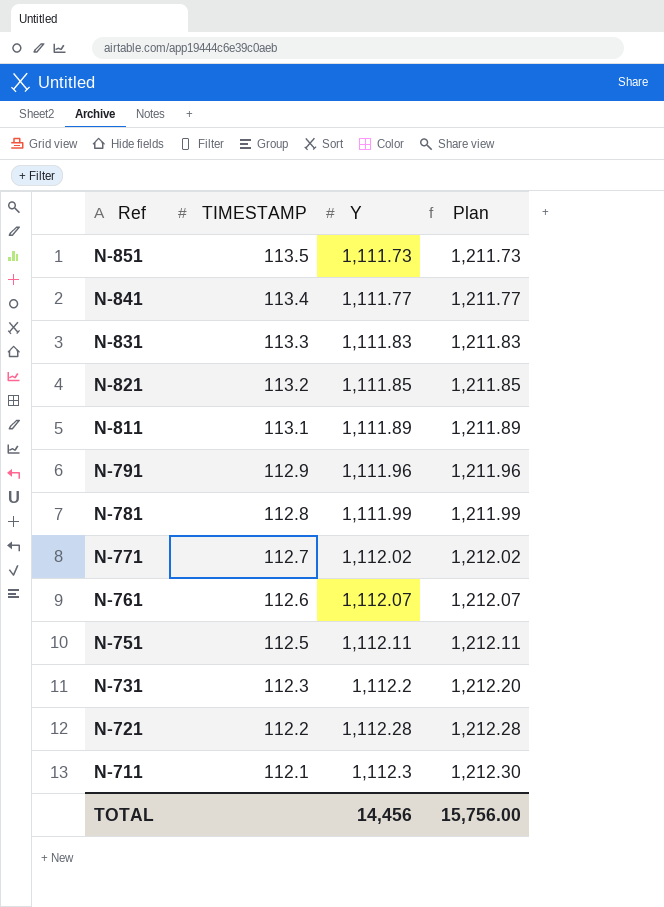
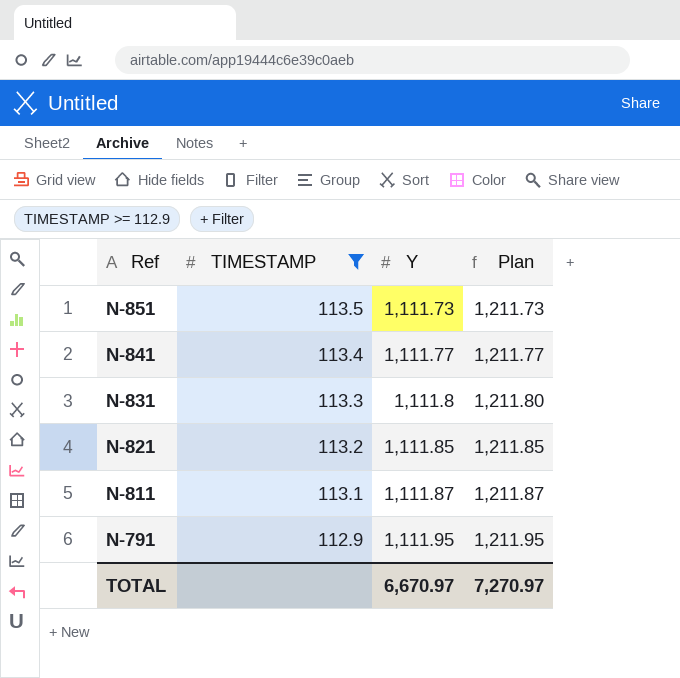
filter: none -> TIMESTAMP >= 112.9
N-831 | Y: 1,111.83 -> 1,111.8
N-831 | Plan: 1,211.83 -> 1,211.80
N-811 | Y: 1,111.89 -> 1,111.87
N-811 | Plan: 1,211.89 -> 1,211.87
N-791 | Y: 1,111.96 -> 1,111.95
N-791 | Plan: 1,211.96 -> 1,211.95
TOTAL | Y: 14,456 -> 6,670.97
TOTAL | Plan: 15,756.00 -> 7,270.97

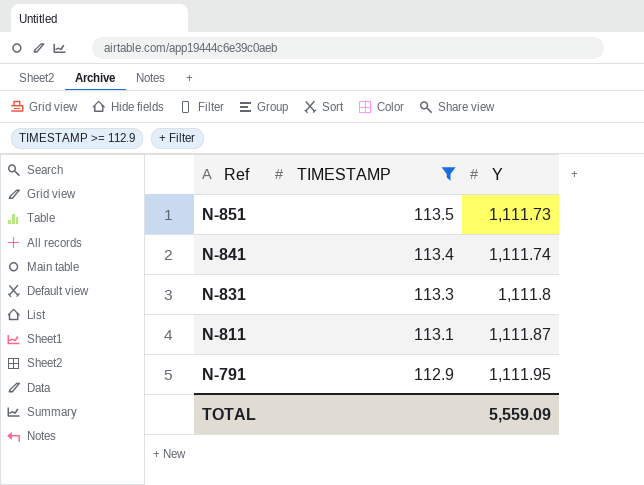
column Plan | formula: [Y] + 100 -> none
row N-821: 113.2 | 1,111.85 | 1,211.85 -> none
N-841 | Y: 1,111.77 -> 1,111.74
TOTAL | Y: 6,670.97 -> 5,559.09

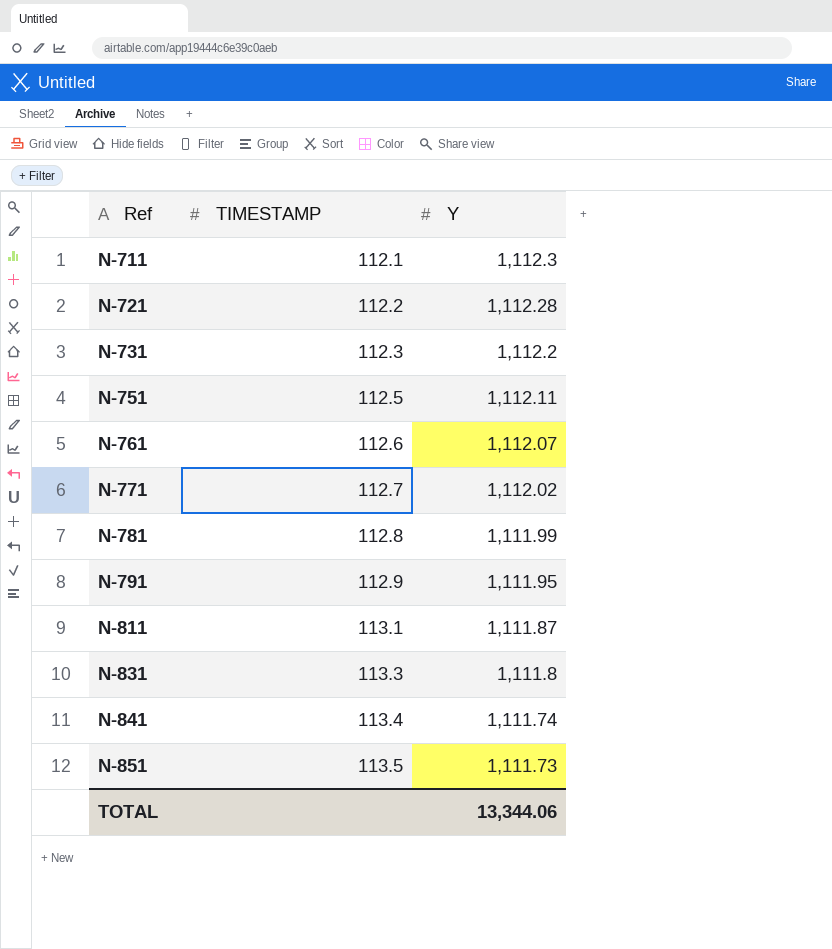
filter: TIMESTAMP >= 112.9 -> none
row order: Ref descending -> Ref ascending
TOTAL | Y: 5,559.09 -> 13,344.06

